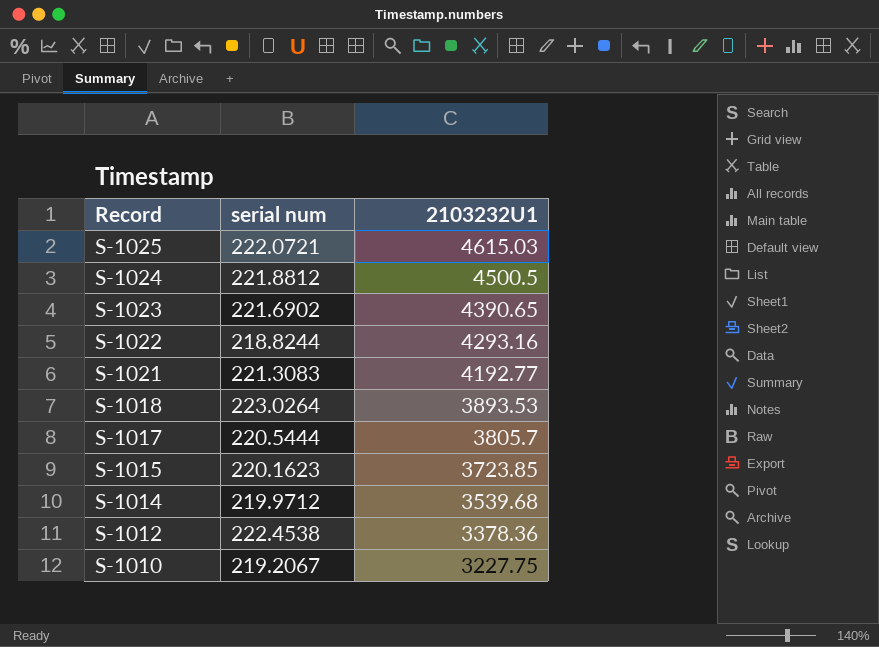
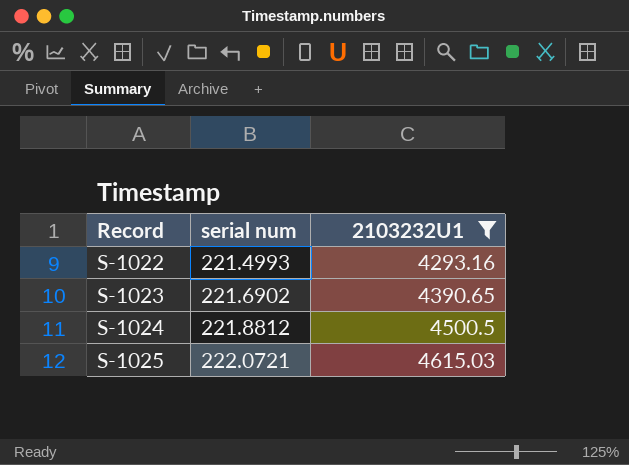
filter: none -> 2103232U1 >= 4293.16
row order: Record descending -> Record ascending
S-1022 | serial num: 218.8244 -> 221.4993

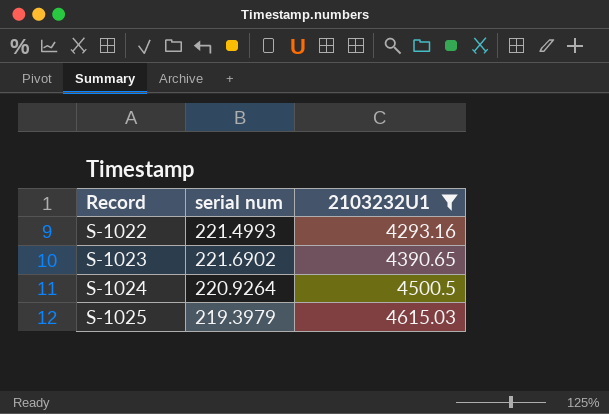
S-1024 | serial num: 221.8812 -> 220.9264
S-1025 | serial num: 222.0721 -> 219.3979

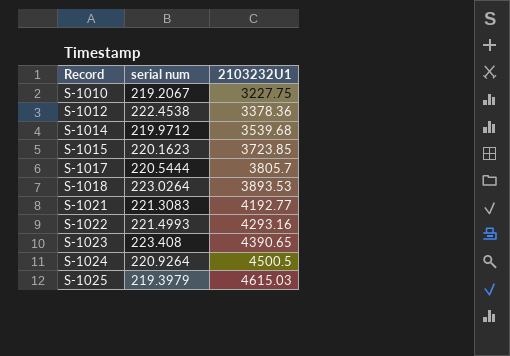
filter: 2103232U1 >= 4293.16 -> none
S-1023 | serial num: 221.6902 -> 223.408

